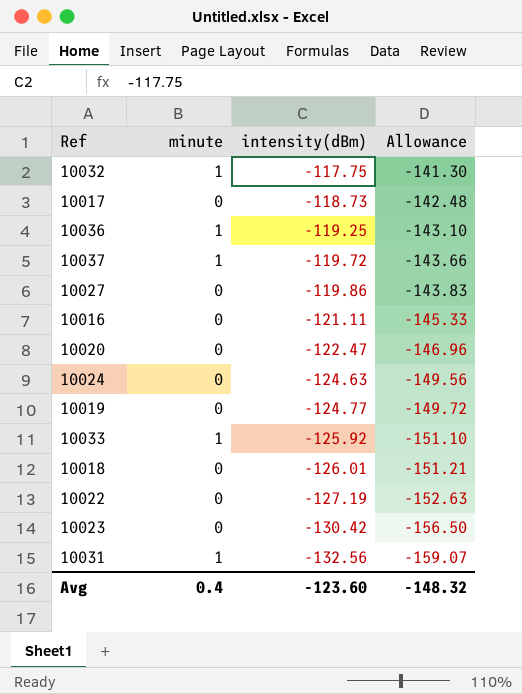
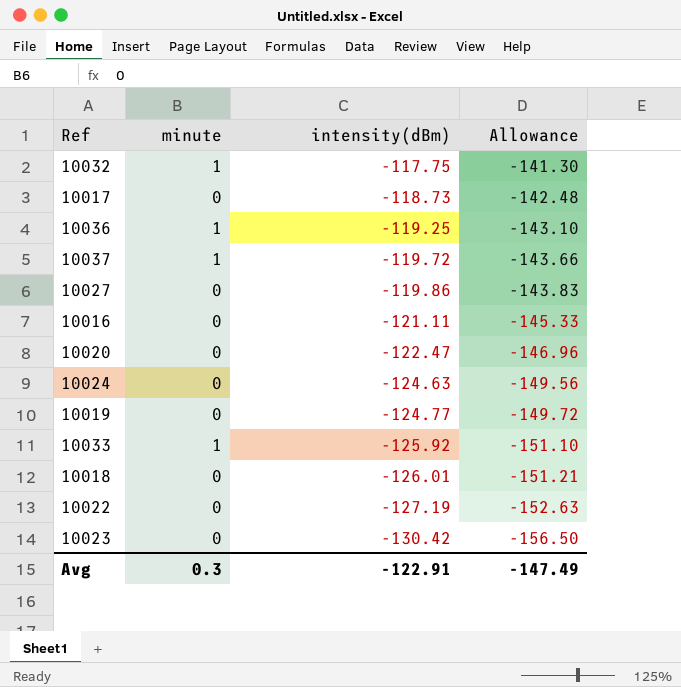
row 10031: 1 | -132.56 | -159.07 -> none
Avg | minute: 0.4 -> 0.3
Avg | intensity(dBm): -123.60 -> -122.91
Avg | Allowance: -148.32 -> -147.49

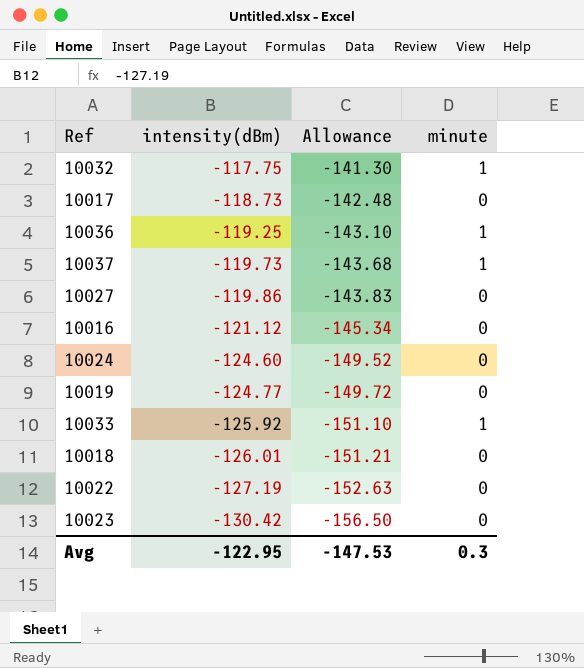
column minute | position: 2 -> 4
row 10020: 0 | -122.47 | -146.96 -> none
10037 | intensity(dBm): -119.72 -> -119.73
10037 | Allowance: -143.66 -> -143.68
10016 | intensity(dBm): -121.11 -> -121.12
10016 | Allowance: -145.33 -> -145.34
10024 | intensity(dBm): -124.63 -> -124.60
10024 | Allowance: -149.56 -> -149.52
Avg | intensity(dBm): -122.91 -> -122.95
Avg | Allowance: -147.49 -> -147.53

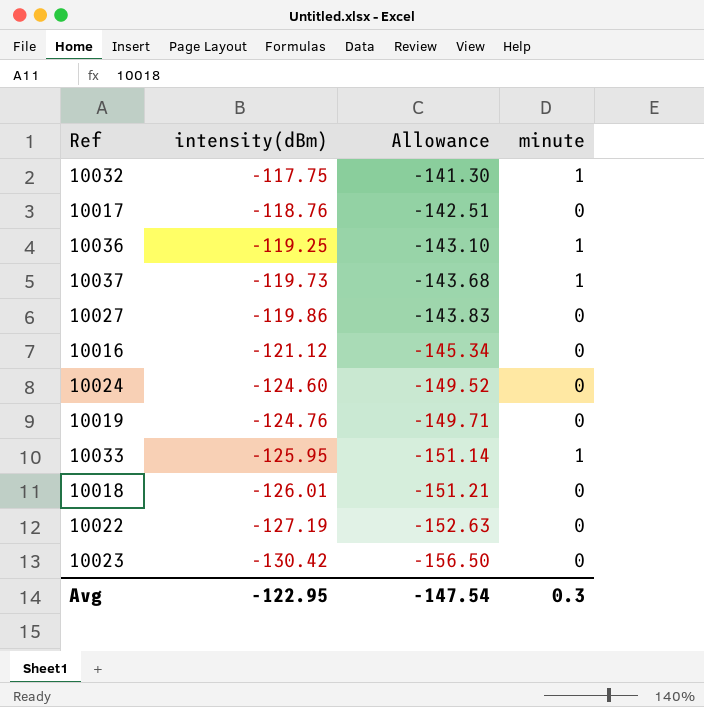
10017 | intensity(dBm): -118.73 -> -118.76
10017 | Allowance: -142.48 -> -142.51
10019 | intensity(dBm): -124.77 -> -124.76
10019 | Allowance: -149.72 -> -149.71
10033 | intensity(dBm): -125.92 -> -125.95
10033 | Allowance: -151.10 -> -151.14
Avg | Allowance: -147.53 -> -147.54

